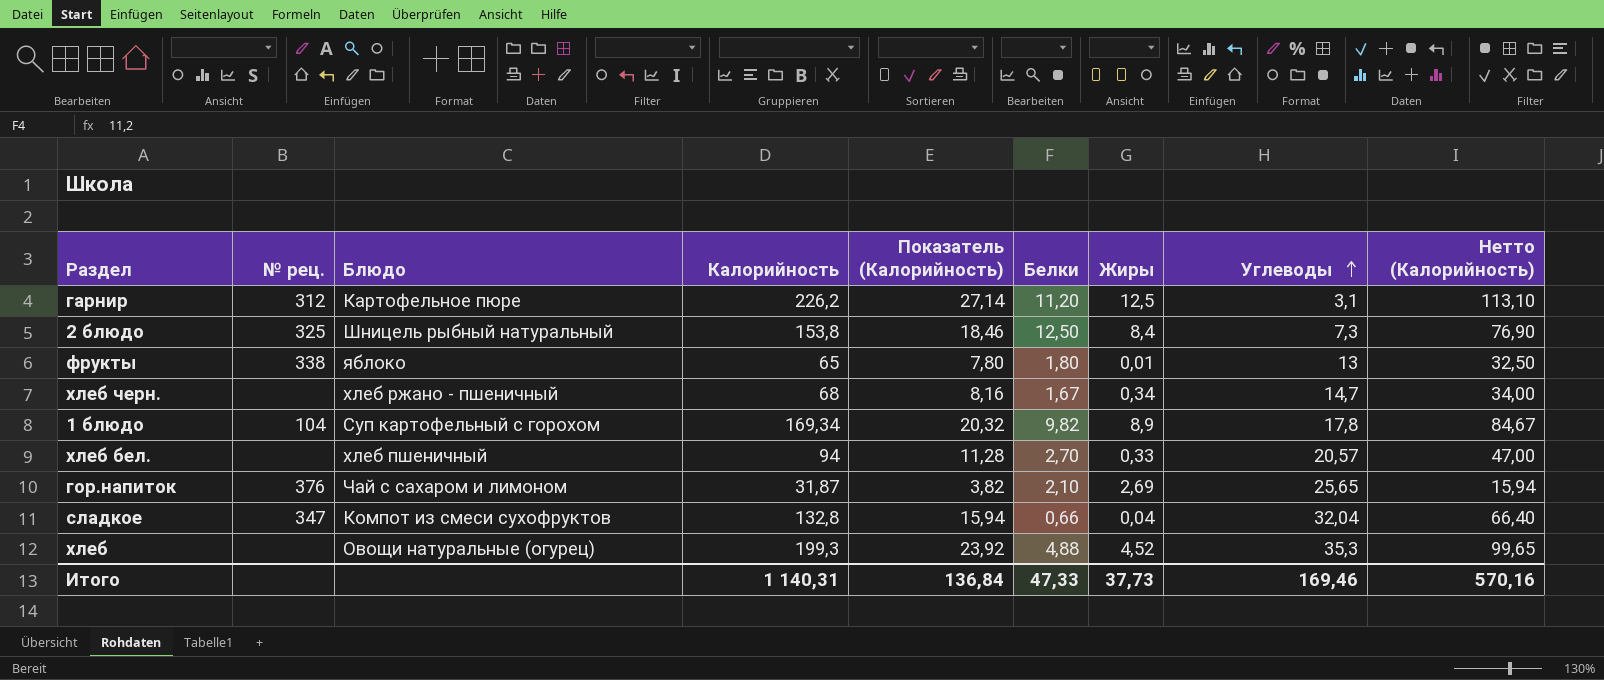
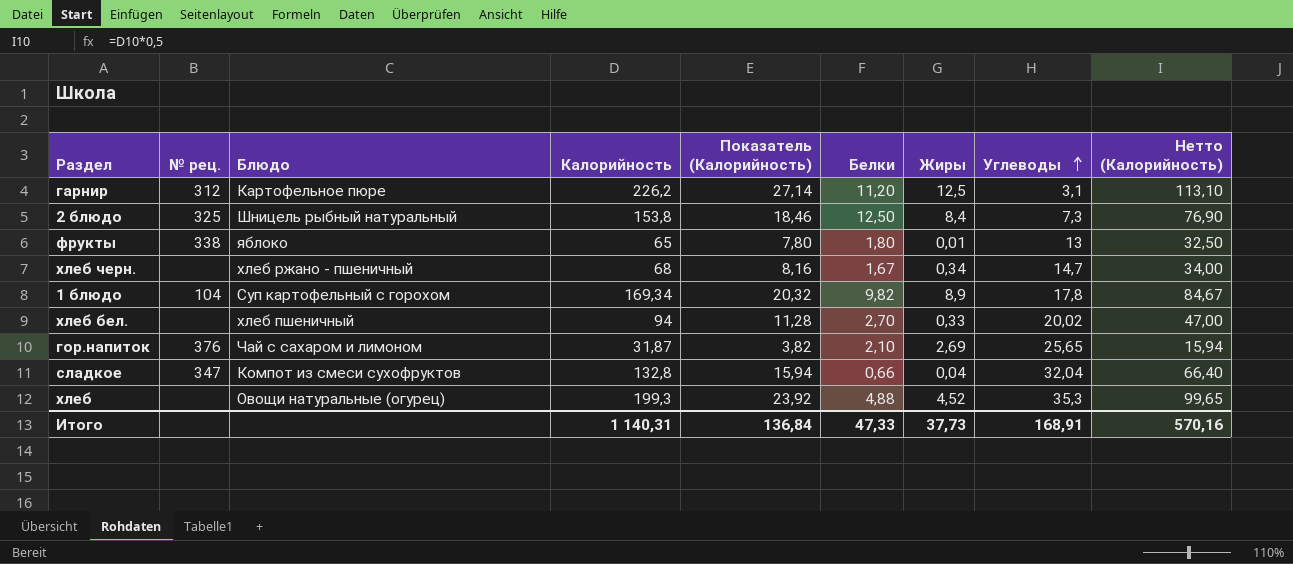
хлеб бел. | Углеводы: 20,57 -> 20,02
Итого | Углеводы: 169,46 -> 168,91

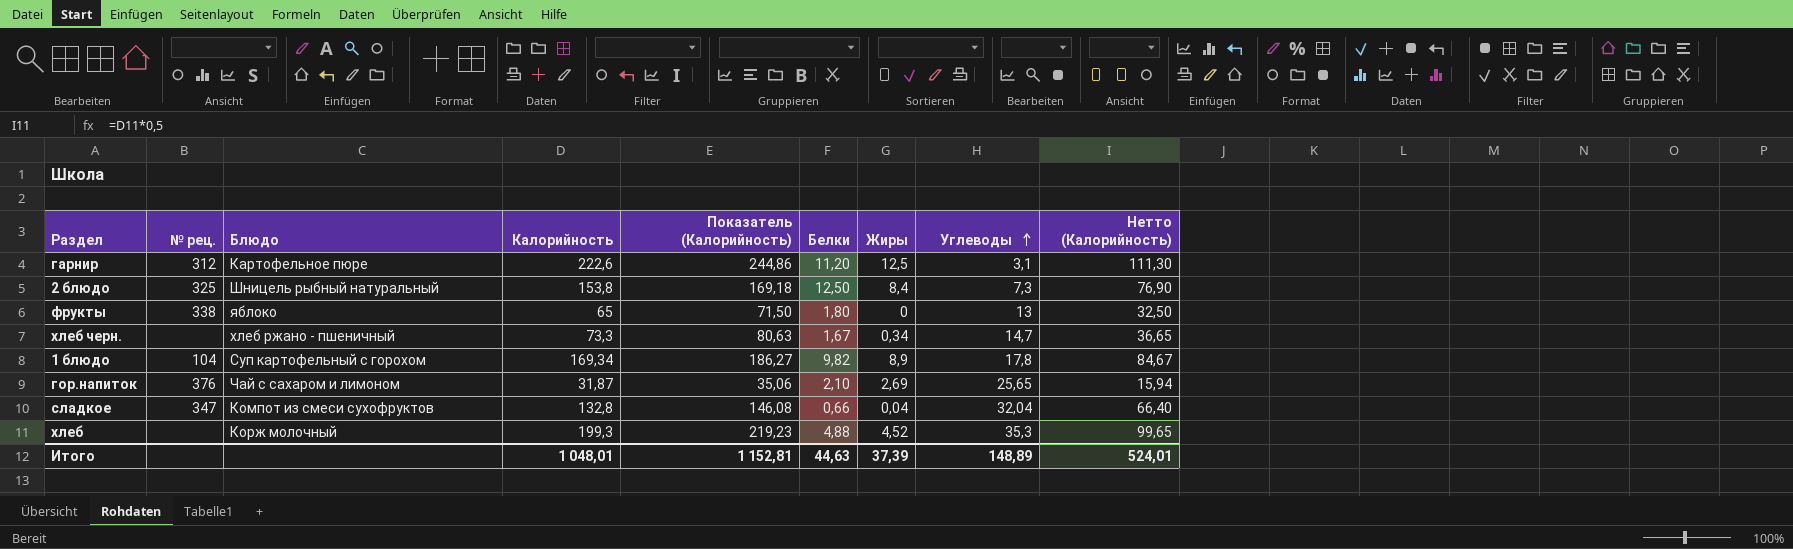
column Показатель (Калорийность) | formula: [Калорийность] * 0,12 -> [Калорийность] * 1,1
row хлеб бел.: none | хлеб пшеничный | 94 | 11,28 | 2,70 | 0,33 | 20,02 | 47,00 -> none
гарнир | Калорийность: 226,2 -> 222,6
гарнир | Нетто (Калорийность): 113,10 -> 111,30
фрукты | Жиры: 0,01 -> 0
хлеб черн. | Калорийность: 68 -> 73,3
хлеб черн. | Нетто (Калорийность): 34,00 -> 36,65
хлеб | Блюдо: Овощи натуральные (огурец) -> Корж молочный
Итого | Калорийность: 1 140,31 -> 1 048,01
Итого | Показатель (Калорийность): 136,84 -> 1 152,81
Итого | Белки: 47,33 -> 44,63
Итого | Жиры: 37,73 -> 37,39
Итого | Углеводы: 168,91 -> 148,89
Итого | Нетто (Калорийность): 570,16 -> 524,01

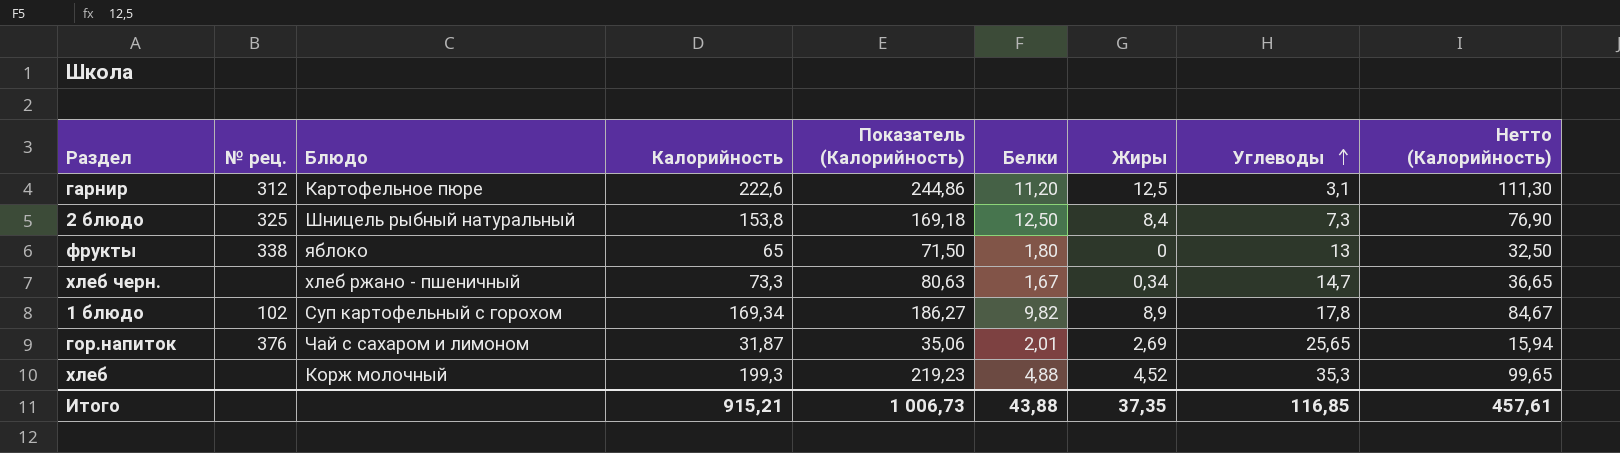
row сладкое: 347 | Компот из смеси сухофруктов | 132,8 | 146,08 | 0,66 | 0,04 | 32,04 | 66,40 -> none
1 блюдо | № рец.: 104 -> 102
гор.напиток | Белки: 2,10 -> 2,01
Итого | Калорийность: 1 048,01 -> 915,21
Итого | Показатель (Калорийность): 1 152,81 -> 1 006,73
Итого | Белки: 44,63 -> 43,88
Итого | Жиры: 37,39 -> 37,35
Итого | Углеводы: 148,89 -> 116,85
Итого | Нетто (Калорийность): 524,01 -> 457,61

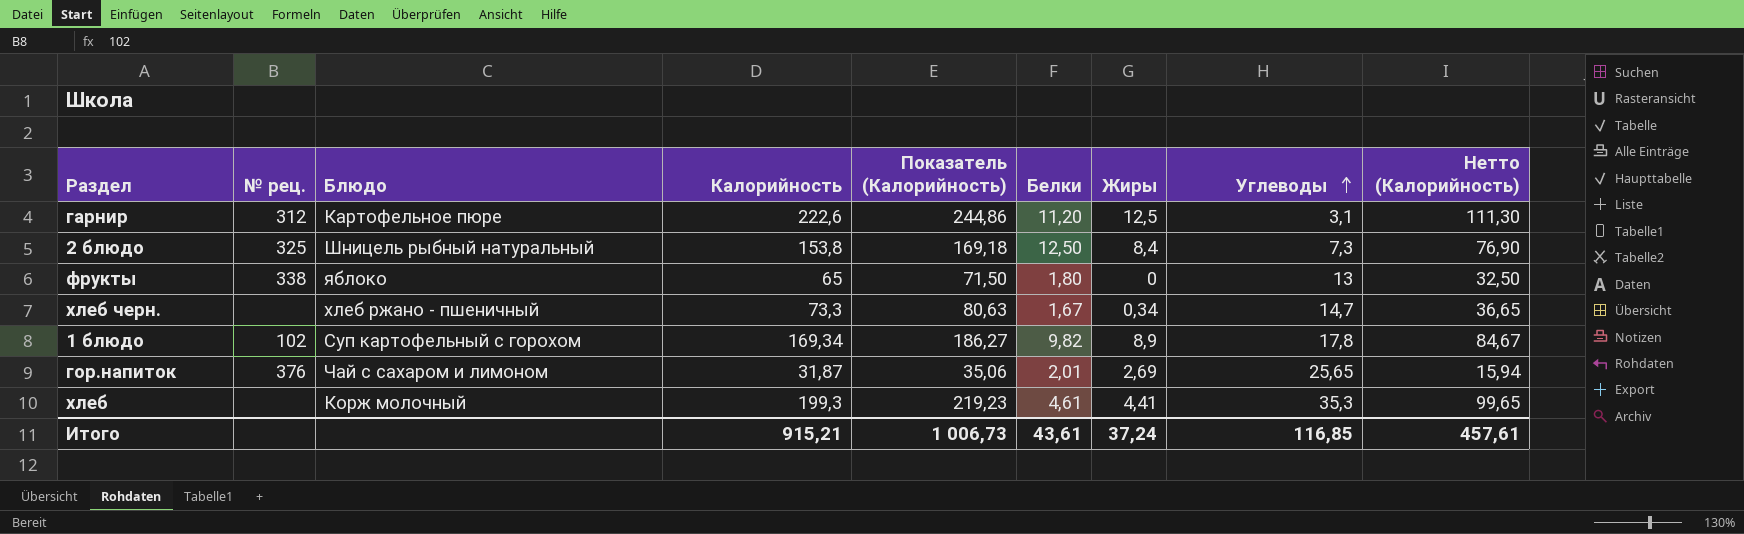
хлеб | Белки: 4,88 -> 4,61
хлеб | Жиры: 4,52 -> 4,41
Итого | Белки: 43,88 -> 43,61
Итого | Жиры: 37,35 -> 37,24

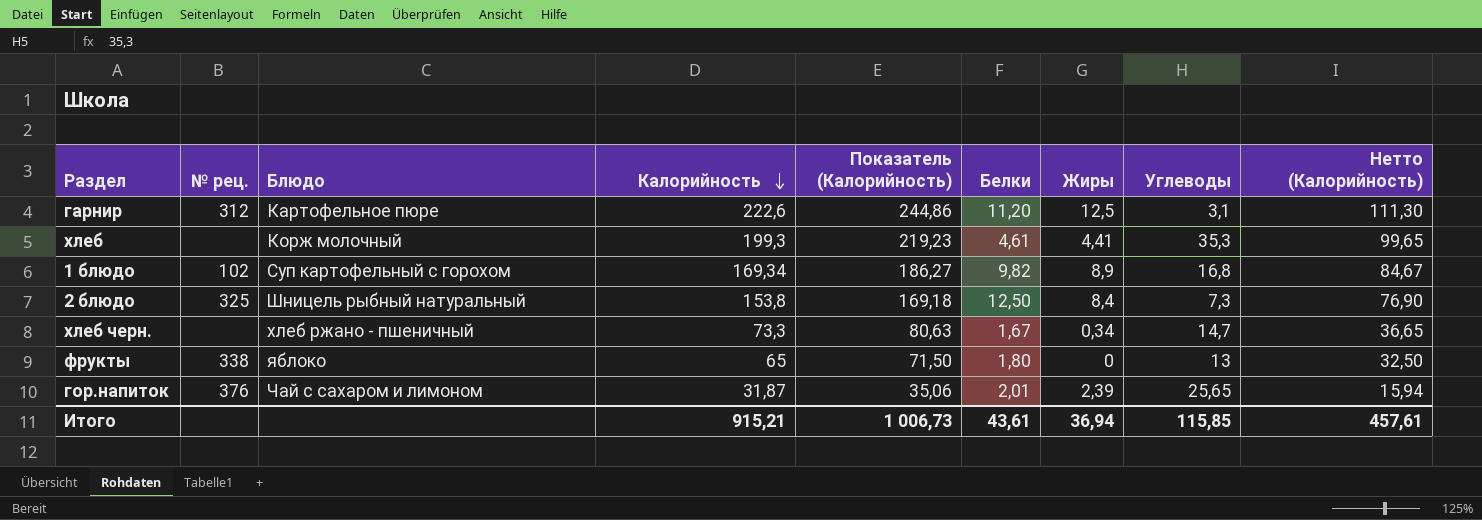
row order: Углеводы ascending -> Калорийность descending
1 блюдо | Углеводы: 17,8 -> 16,8
гор.напиток | Жиры: 2,69 -> 2,39
Итого | Жиры: 37,24 -> 36,94
Итого | Углеводы: 116,85 -> 115,85

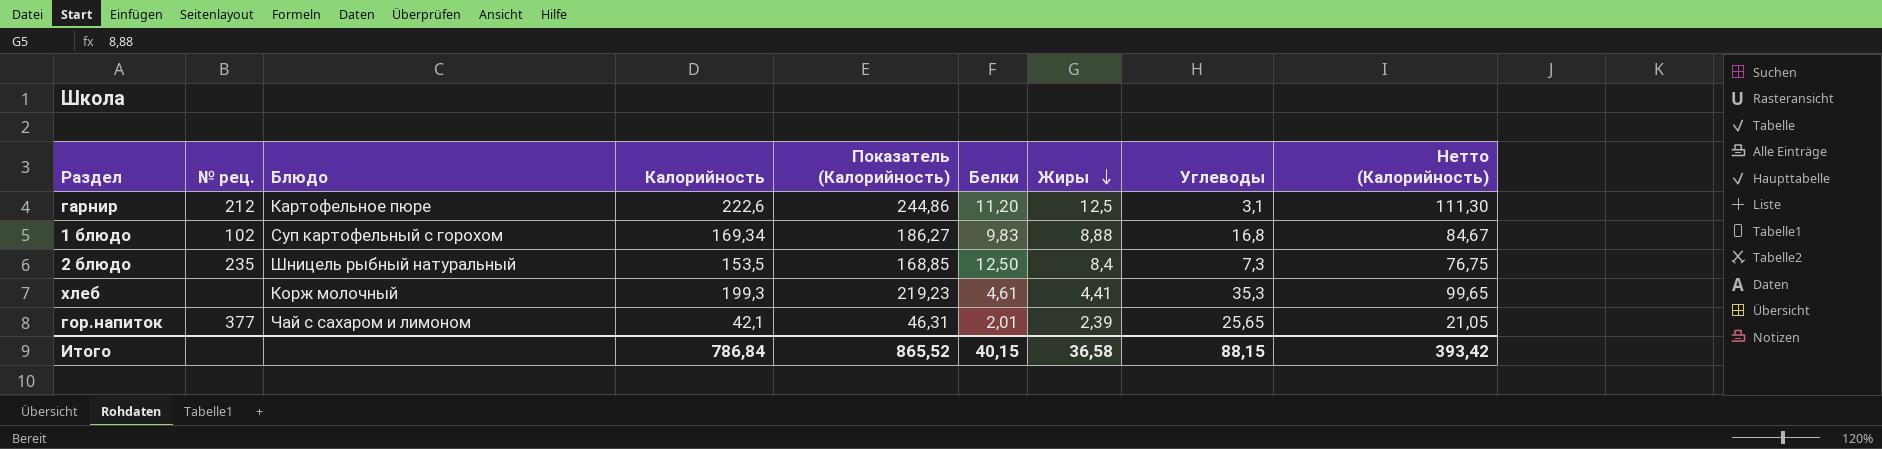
row order: Калорийность descending -> Жиры descending
row хлеб черн.: none | хлеб ржано - пшеничный | 73,3 | 80,63 | 1,67 | 0,34 | 14,7 | 36,65 -> none
row фрукты: 338 | яблоко | 65 | 71,50 | 1,80 | 0 | 13 | 32,50 -> none
гарнир | № рец.: 312 -> 212
1 блюдо | Белки: 9,82 -> 9,83
1 блюдо | Жиры: 8,9 -> 8,88
2 блюдо | № рец.: 325 -> 235
2 блюдо | Калорийность: 153,8 -> 153,5
2 блюдо | Показатель (Калорийность): 169,18 -> 168,85
2 блюдо | Нетто (Калорийность): 76,90 -> 76,75
гор.напиток | № рец.: 376 -> 377
гор.напиток | Калорийность: 31,87 -> 42,1
гор.напиток | Показатель (Калорийность): 35,06 -> 46,31
гор.напиток | Нетто (Калорийность): 15,94 -> 21,05
Итого | Калорийность: 915,21 -> 786,84
Итого | Показатель (Калорийность): 1 006,73 -> 865,52
Итого | Белки: 43,61 -> 40,15
Итого | Жиры: 36,94 -> 36,58
Итого | Углеводы: 115,85 -> 88,15
Итого | Нетто (Калорийность): 457,61 -> 393,42

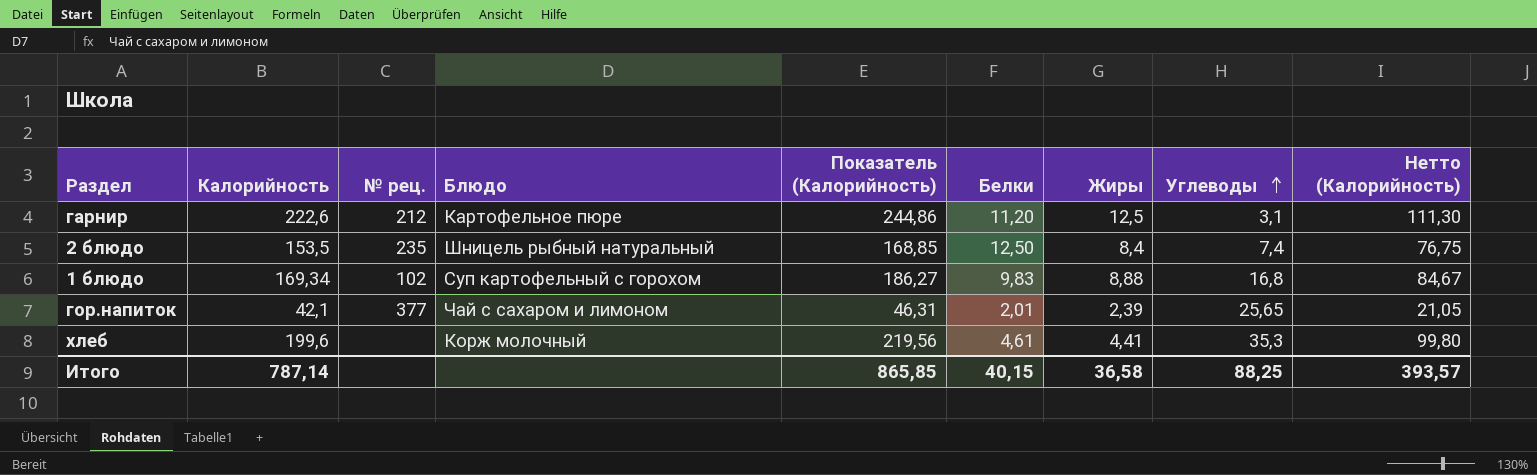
row order: Жиры descending -> Углеводы ascending
column Калорийность | position: 4 -> 2
2 блюдо | Углеводы: 7,3 -> 7,4
хлеб | Калорийность: 199,3 -> 199,6
хлеб | Показатель (Калорийность): 219,23 -> 219,56
хлеб | Нетто (Калорийность): 99,65 -> 99,80
Итого | Калорийность: 786,84 -> 787,14
Итого | Показатель (Калорийность): 865,52 -> 865,85
Итого | Углеводы: 88,15 -> 88,25
Итого | Нетто (Калорийность): 393,42 -> 393,57

